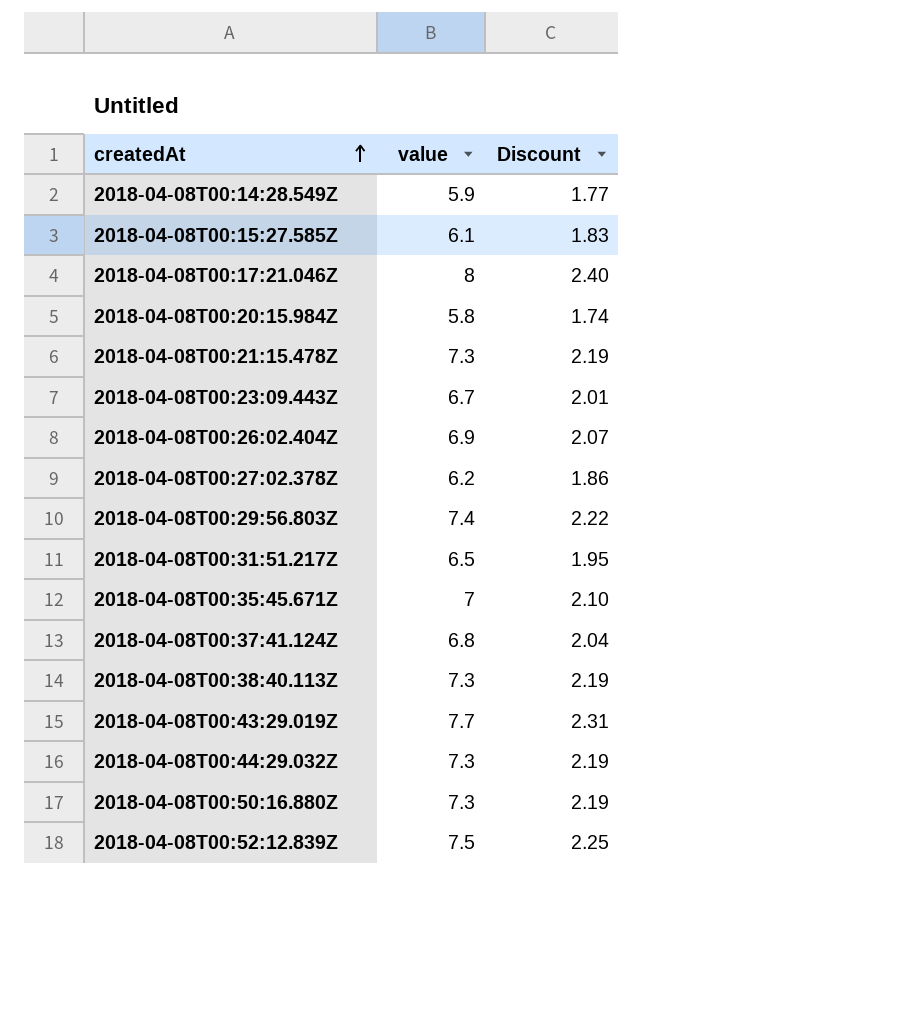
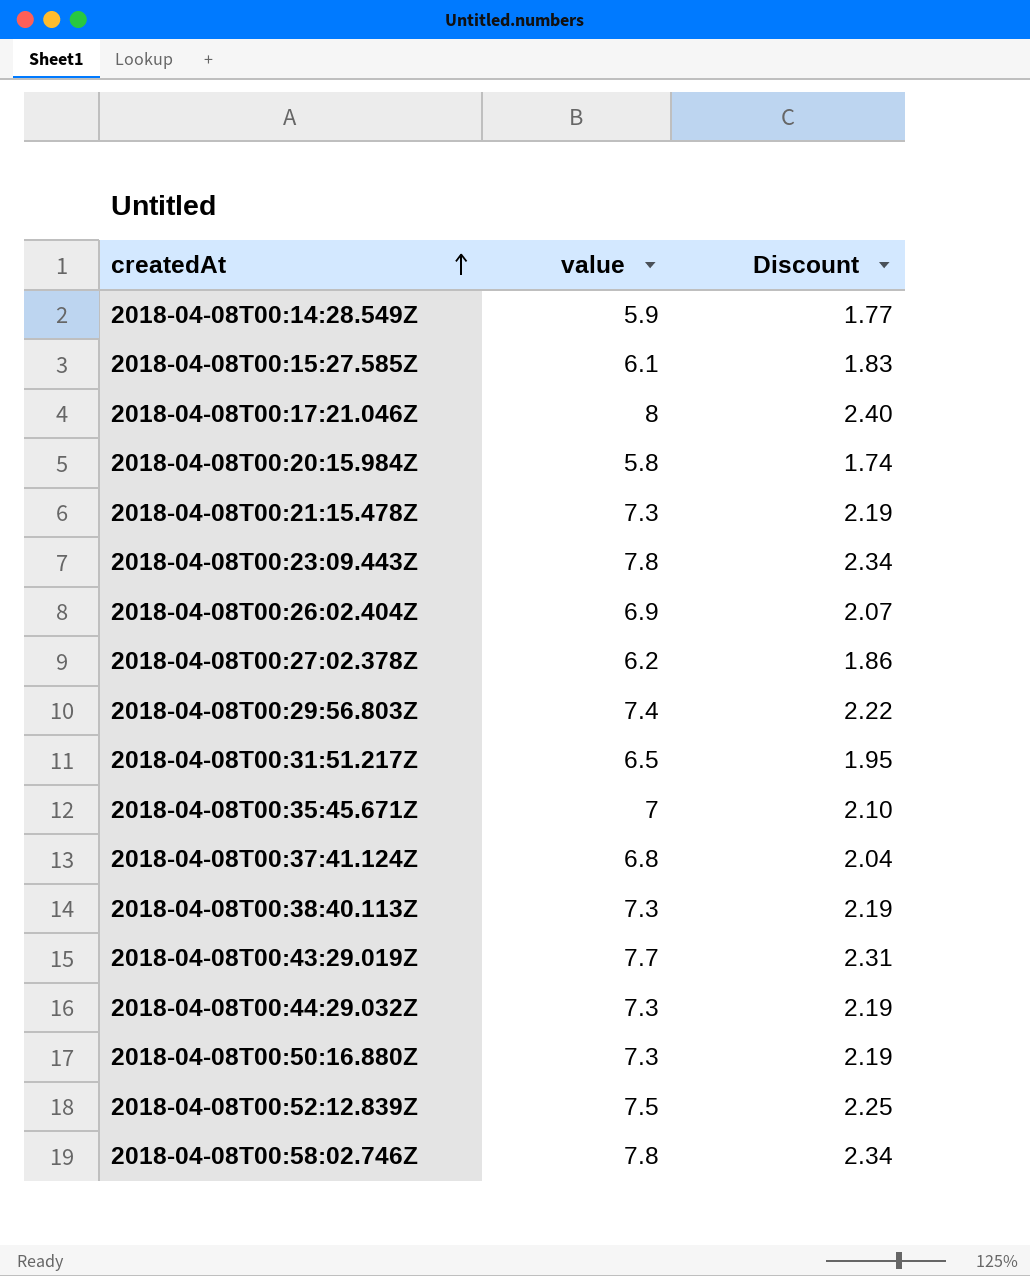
2018-04-08T00:23:09.443Z | value: 6.7 -> 7.8
2018-04-08T00:23:09.443Z | Discount: 2.01 -> 2.34
row 2018-04-08T00:58:02.746Z: none -> 7.8 | 2.34

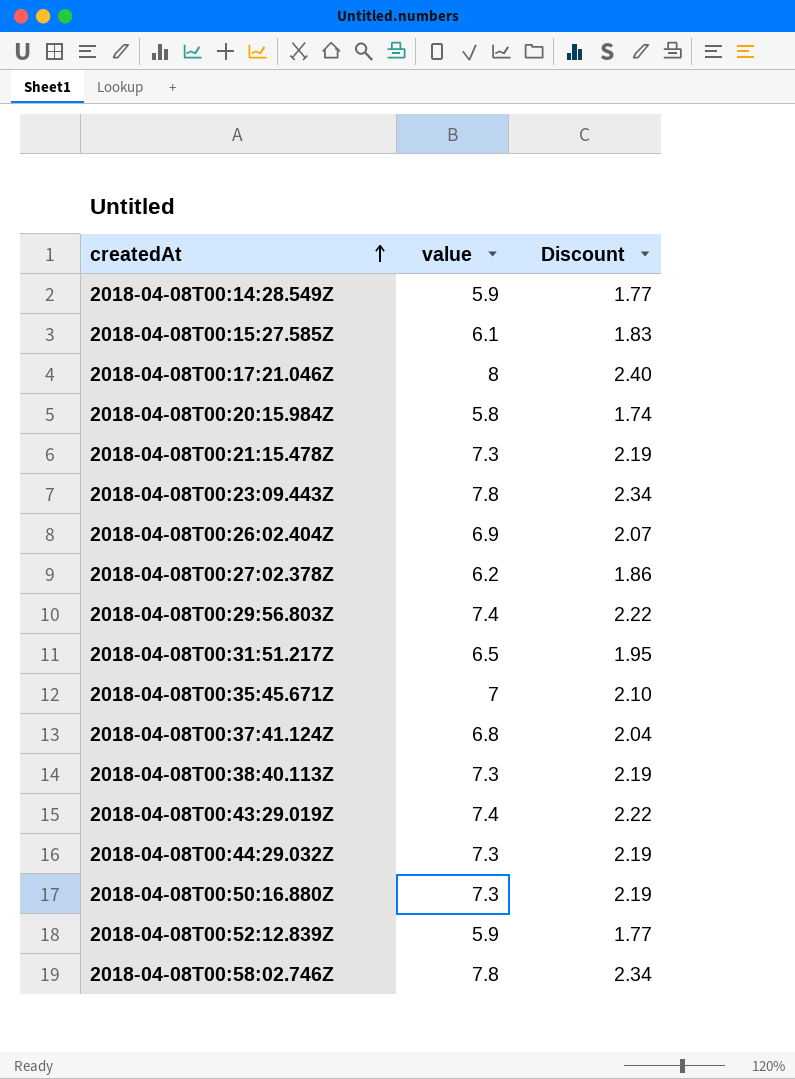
2018-04-08T00:43:29.019Z | value: 7.7 -> 7.4
2018-04-08T00:43:29.019Z | Discount: 2.31 -> 2.22
2018-04-08T00:52:12.839Z | value: 7.5 -> 5.9
2018-04-08T00:52:12.839Z | Discount: 2.25 -> 1.77

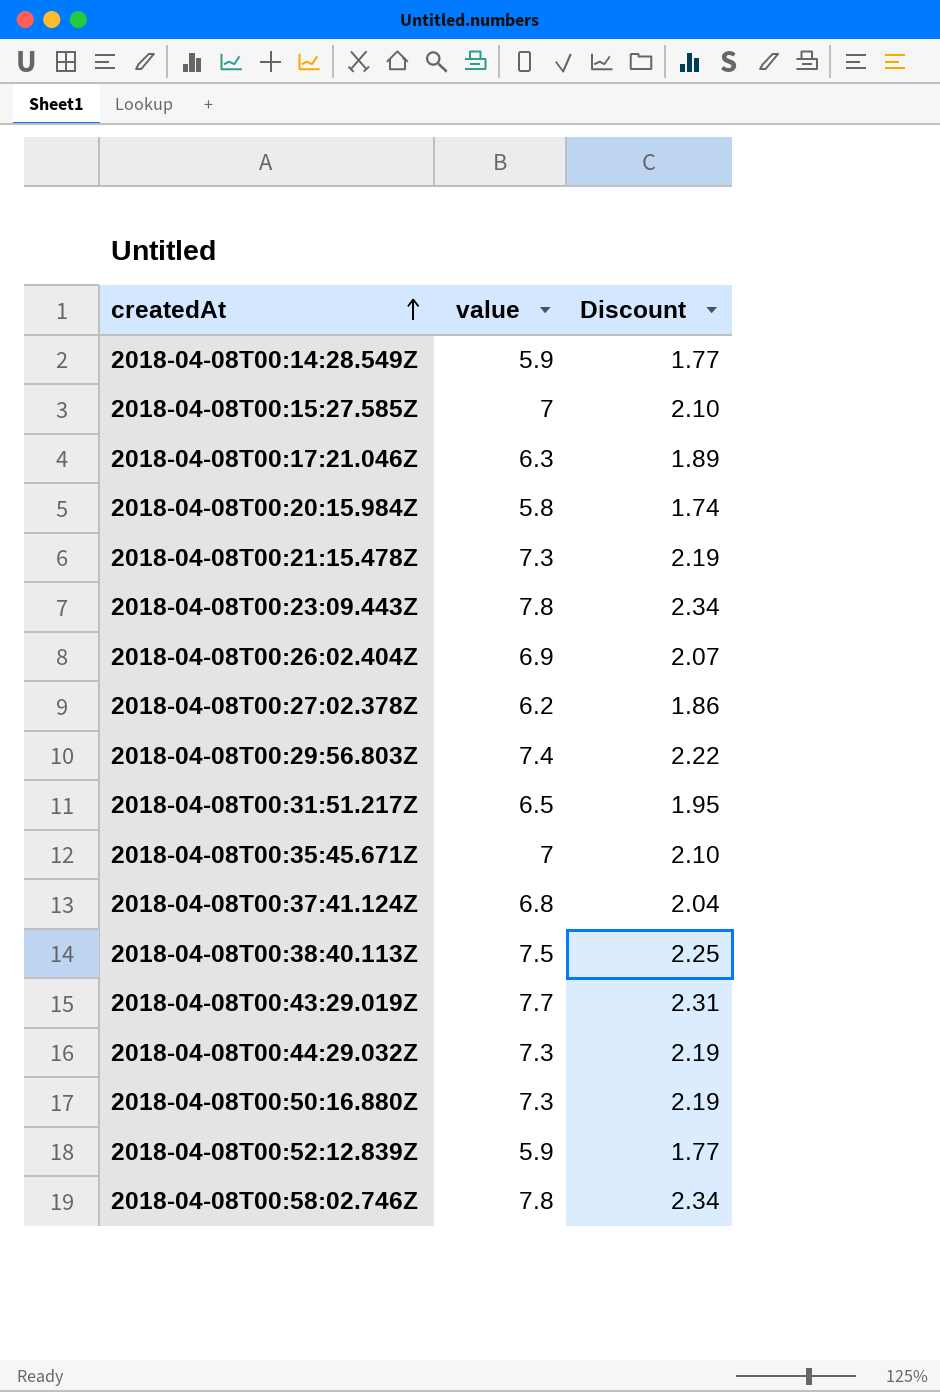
2018-04-08T00:15:27.585Z | value: 6.1 -> 7
2018-04-08T00:15:27.585Z | Discount: 1.83 -> 2.10
2018-04-08T00:17:21.046Z | value: 8 -> 6.3
2018-04-08T00:17:21.046Z | Discount: 2.40 -> 1.89
2018-04-08T00:38:40.113Z | value: 7.3 -> 7.5
2018-04-08T00:38:40.113Z | Discount: 2.19 -> 2.25
2018-04-08T00:43:29.019Z | value: 7.4 -> 7.7
2018-04-08T00:43:29.019Z | Discount: 2.22 -> 2.31

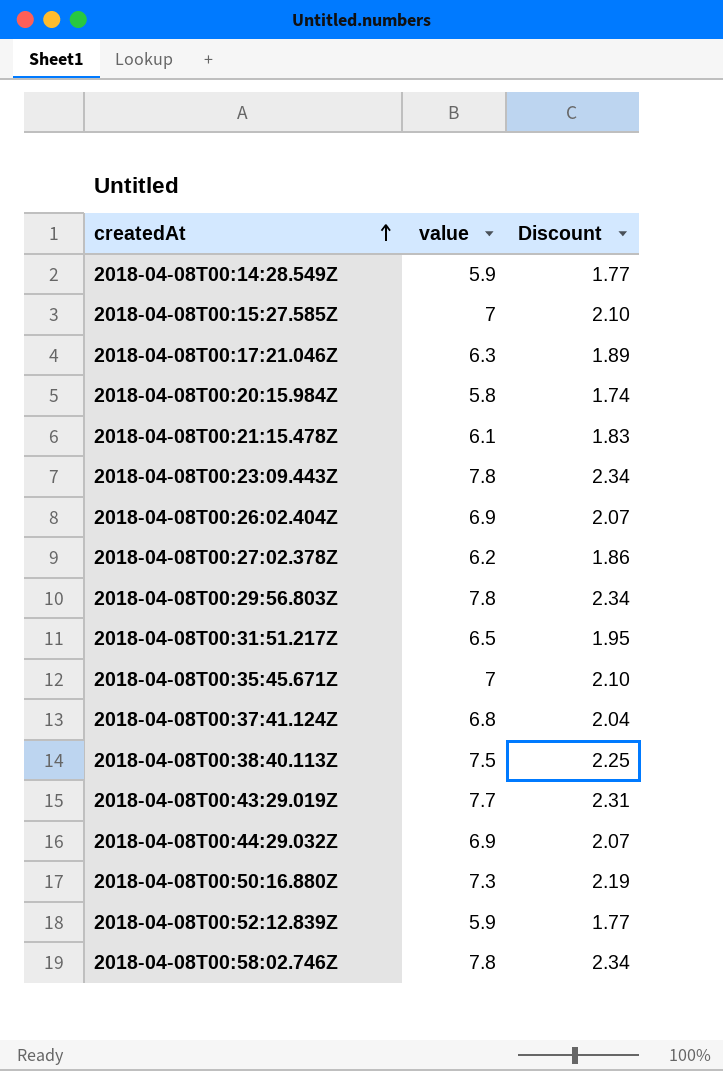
2018-04-08T00:21:15.478Z | value: 7.3 -> 6.1
2018-04-08T00:21:15.478Z | Discount: 2.19 -> 1.83
2018-04-08T00:29:56.803Z | value: 7.4 -> 7.8
2018-04-08T00:29:56.803Z | Discount: 2.22 -> 2.34
2018-04-08T00:44:29.032Z | value: 7.3 -> 6.9
2018-04-08T00:44:29.032Z | Discount: 2.19 -> 2.07

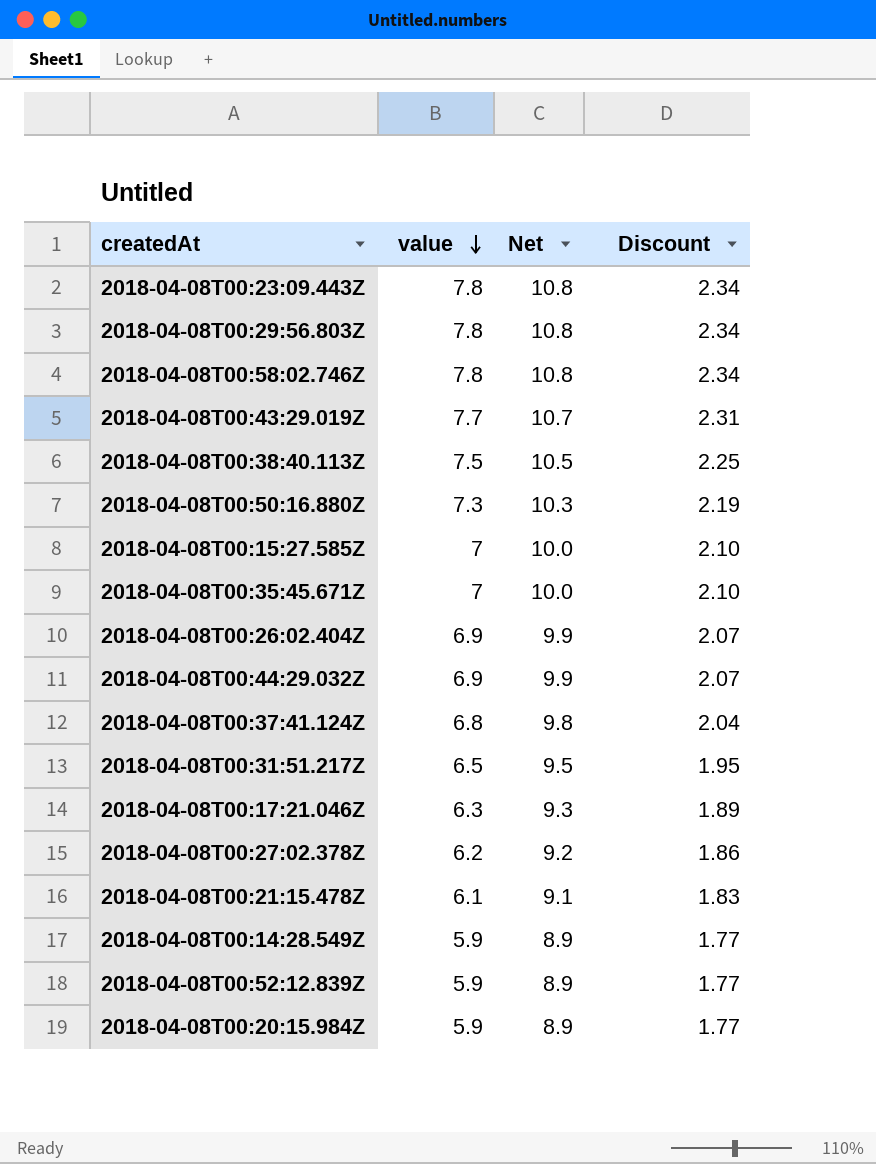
row order: createdAt ascending -> value descending
column Net | formula: none -> [value] + 3
2018-04-08T00:20:15.984Z | value: 5.8 -> 5.9
2018-04-08T00:20:15.984Z | Discount: 1.74 -> 1.77

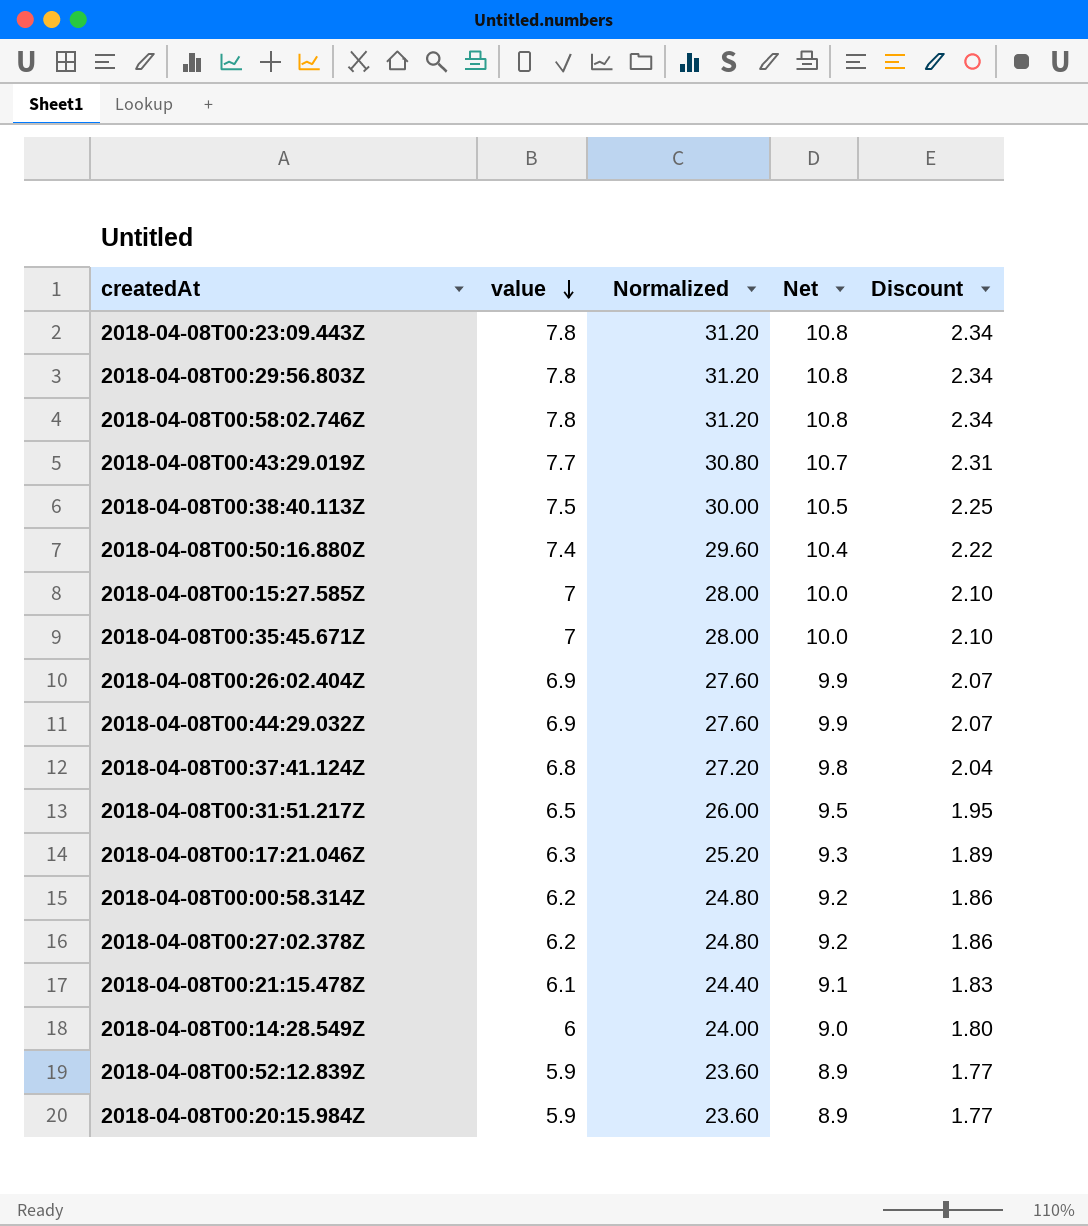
column Normalized | formula: none -> [value] * 4
2018-04-08T00:50:16.880Z | value: 7.3 -> 7.4
2018-04-08T00:50:16.880Z | Net: 10.3 -> 10.4
2018-04-08T00:50:16.880Z | Discount: 2.19 -> 2.22
row 2018-04-08T00:00:58.314Z: none -> 6.2 | 24.80 | 9.2 | 1.86
2018-04-08T00:14:28.549Z | value: 5.9 -> 6
2018-04-08T00:14:28.549Z | Net: 8.9 -> 9.0
2018-04-08T00:14:28.549Z | Discount: 1.77 -> 1.80

